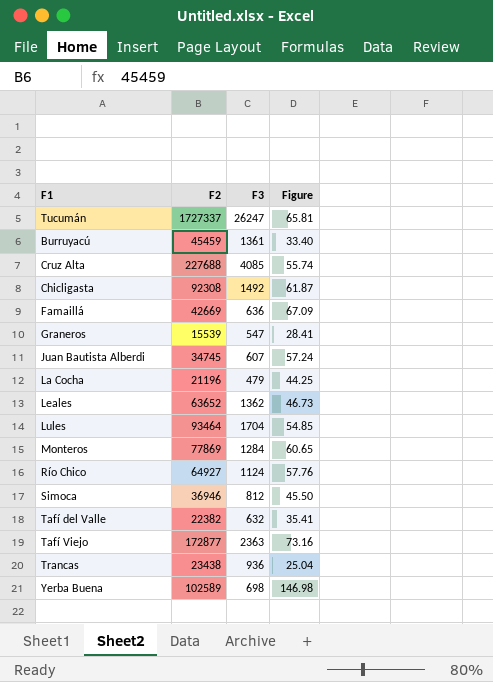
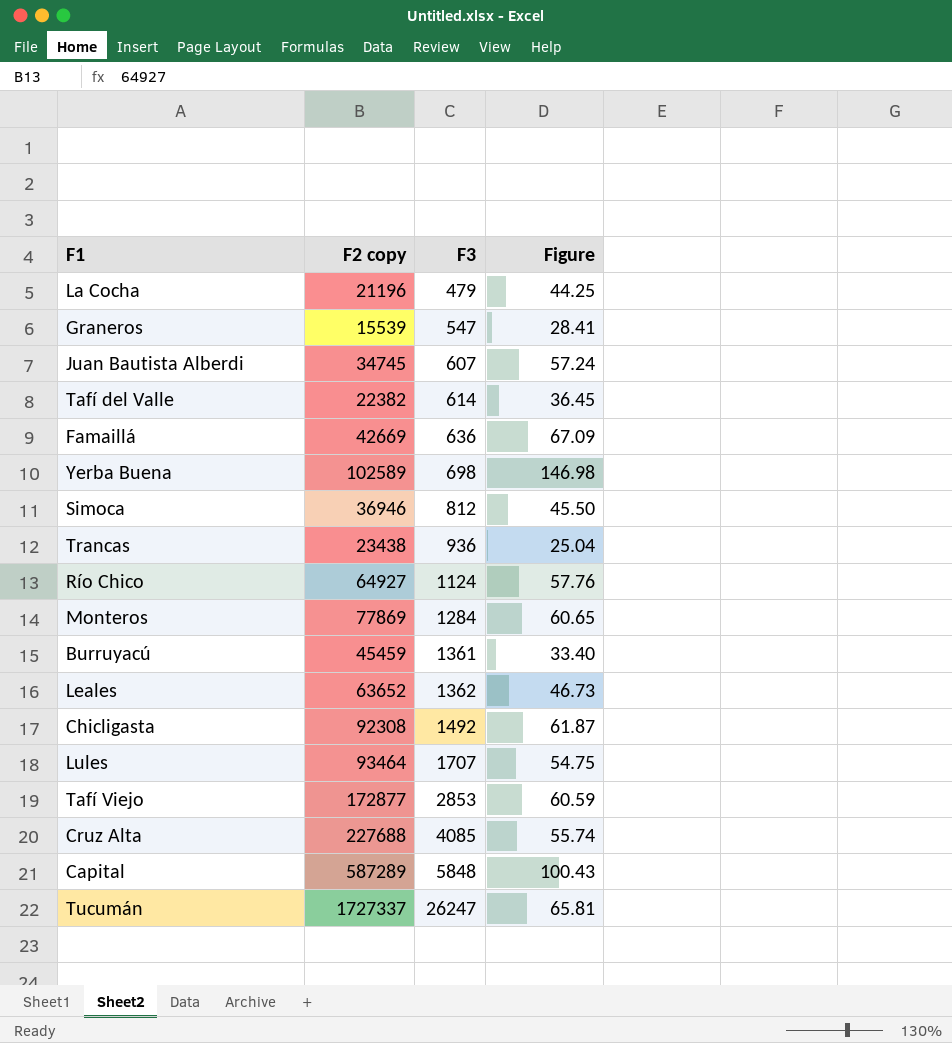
row order: none -> F3 ascending
column name: F2 -> F2 copy
Tafí del Valle | F3: 632 -> 614
Tafí del Valle | Figure: 35.41 -> 36.45
Lules | F3: 1704 -> 1707
Lules | Figure: 54.85 -> 54.75
Tafí Viejo | F3: 2363 -> 2853
Tafí Viejo | Figure: 73.16 -> 60.59
row Capital: none -> 587289 | 5848 | 100.43

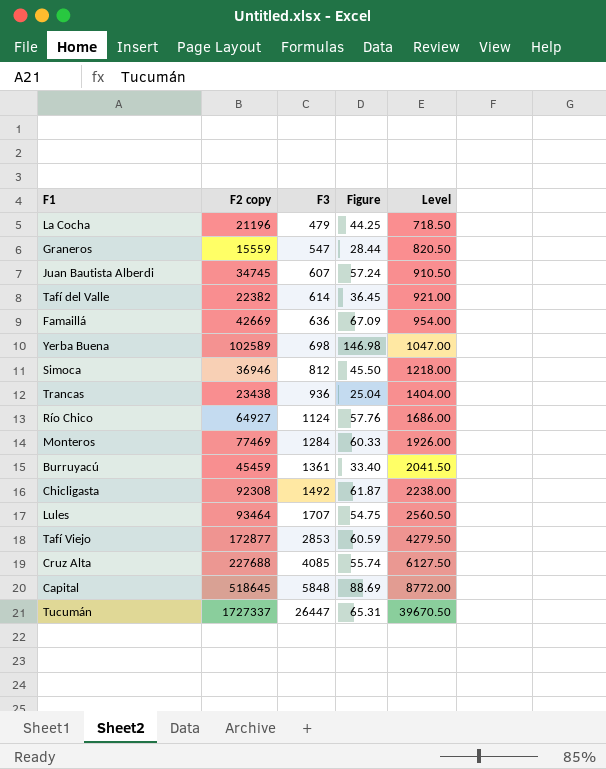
column Level | formula: none -> [F3] * 1.5
row Leales: 63652 | 1362 | 46.73 -> none
Graneros | F2 copy: 15539 -> 15559
Graneros | Figure: 28.41 -> 28.44
Monteros | F2 copy: 77869 -> 77469
Monteros | Figure: 60.65 -> 60.33
Capital | F2 copy: 587289 -> 518645
Capital | Figure: 100.43 -> 88.69
Tucumán | F3: 26247 -> 26447
Tucumán | Figure: 65.81 -> 65.31

